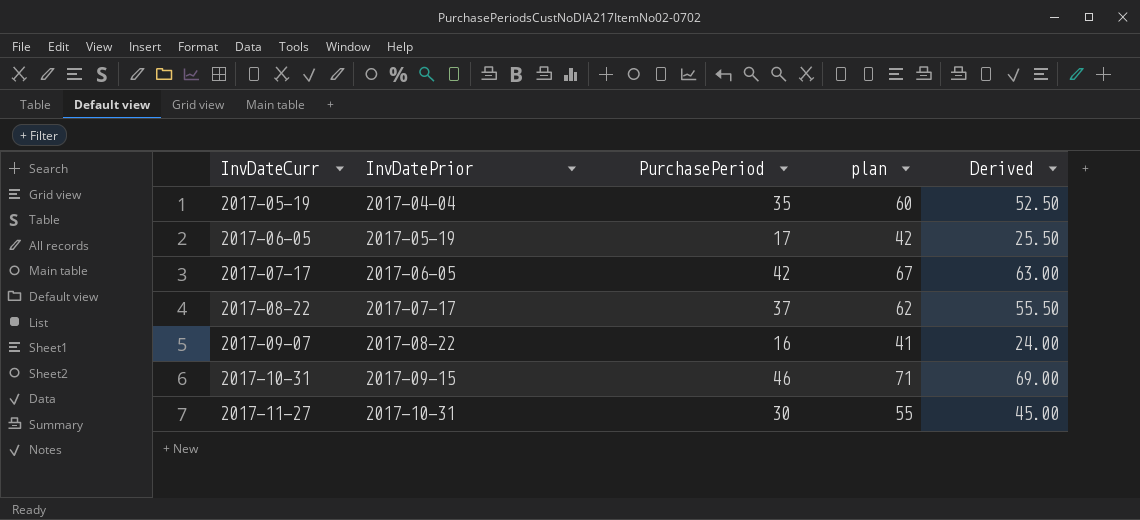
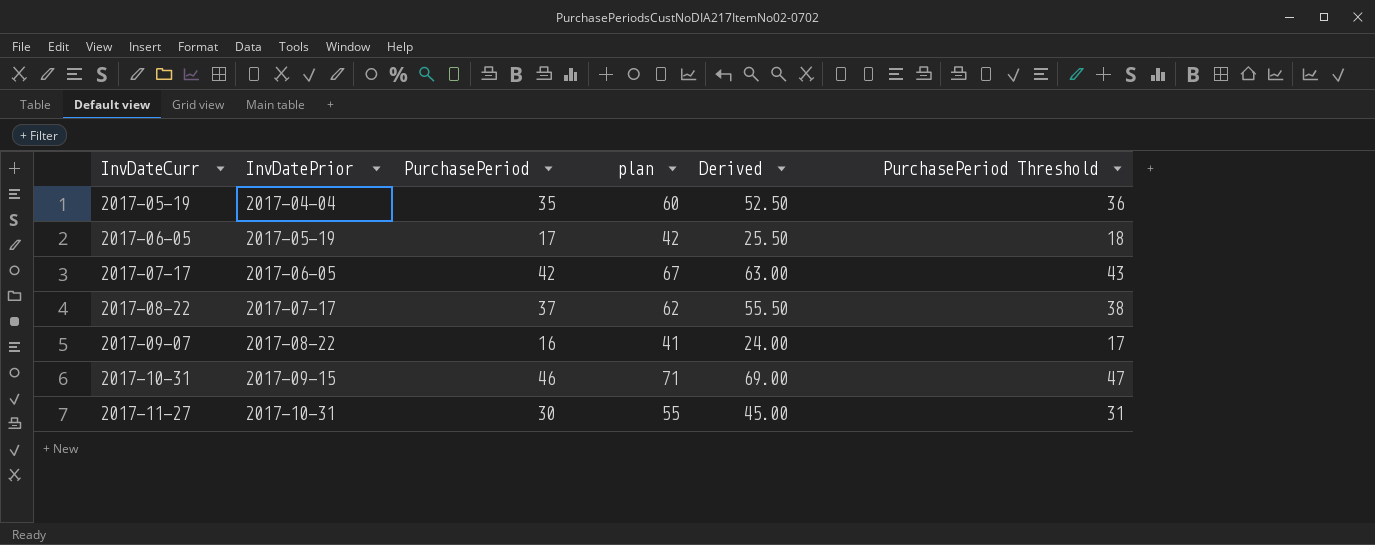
column PurchasePeriod Threshold | formula: none -> [PurchasePeriod] + 1

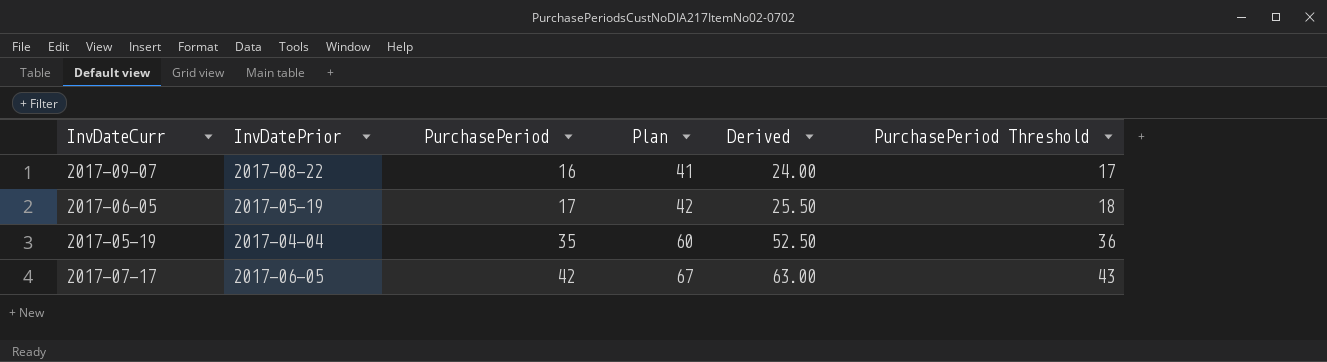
row order: InvDateCurr ascending -> PurchasePeriod ascending
column name: plan -> Plan
row 2017-08-22: 2017-07-17 | 37 | 62 | 55.50 | 38 -> none
row 2017-10-31: 2017-09-15 | 46 | 71 | 69.00 | 47 -> none
row 2017-11-27: 2017-10-31 | 30 | 55 | 45.00 | 31 -> none

